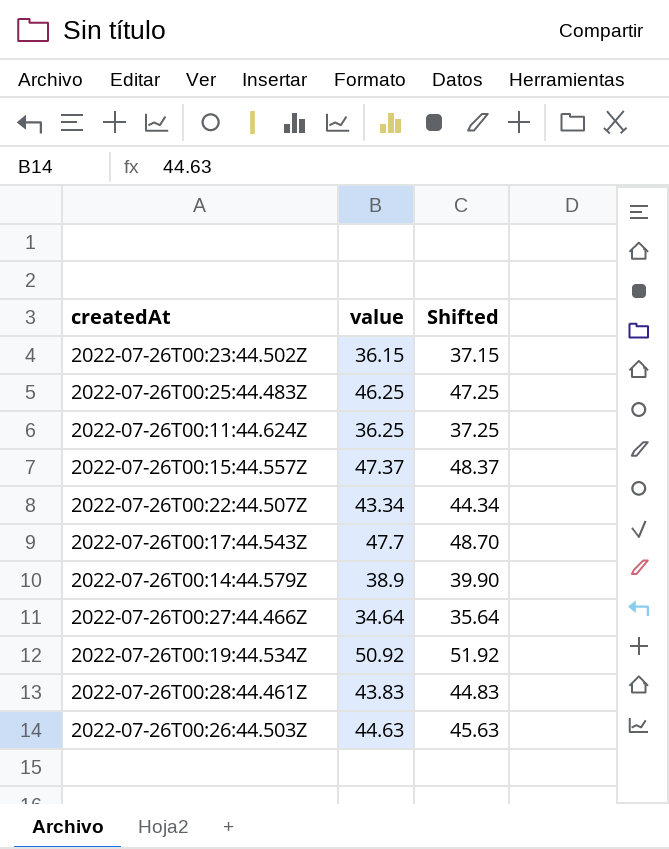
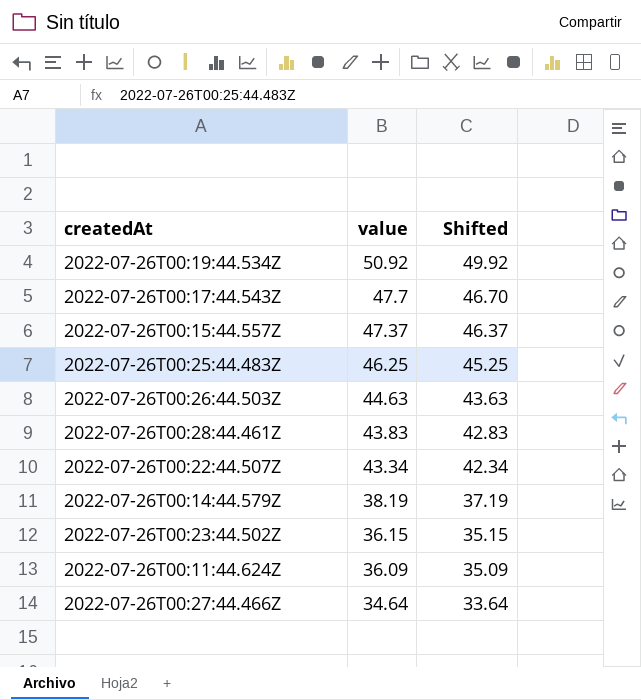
row order: none -> value descending
column Shifted | formula: [value] + 1 -> [value] - 1
2022-07-26T00:14:44.579Z | value: 38.9 -> 38.19
2022-07-26T00:11:44.624Z | value: 36.25 -> 36.09

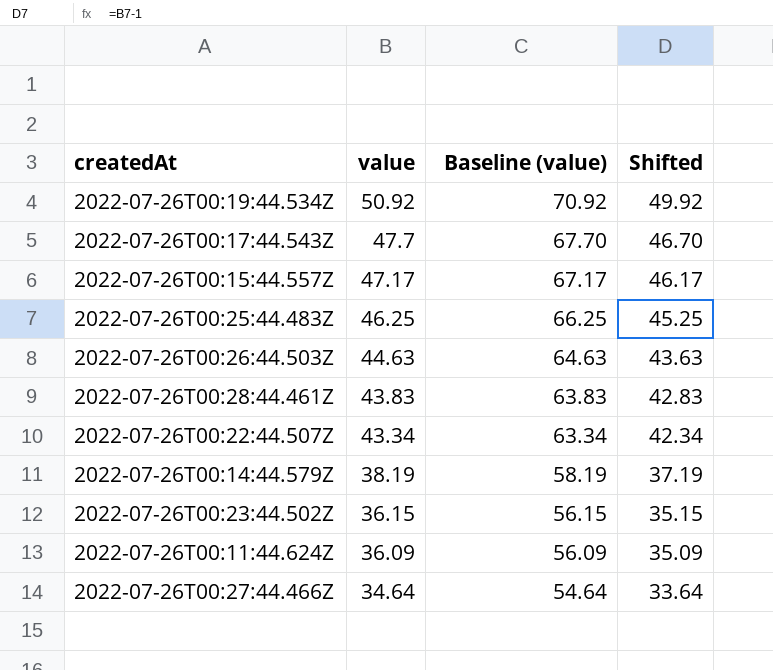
column Baseline (value) | formula: none -> [value] + 20
2022-07-26T00:15:44.557Z | value: 47.37 -> 47.17
2022-07-26T00:15:44.557Z | Shifted: 46.37 -> 46.17

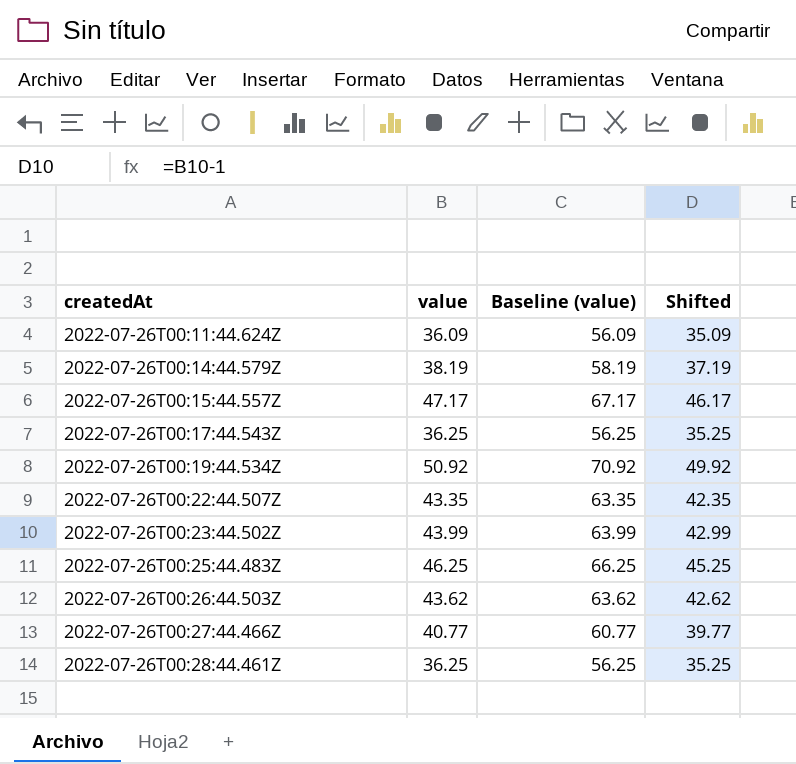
row order: value descending -> createdAt ascending
2022-07-26T00:17:44.543Z | value: 47.7 -> 36.25
2022-07-26T00:17:44.543Z | Baseline (value): 67.70 -> 56.25
2022-07-26T00:17:44.543Z | Shifted: 46.70 -> 35.25
2022-07-26T00:22:44.507Z | value: 43.34 -> 43.35
2022-07-26T00:22:44.507Z | Baseline (value): 63.34 -> 63.35
2022-07-26T00:22:44.507Z | Shifted: 42.34 -> 42.35
2022-07-26T00:23:44.502Z | value: 36.15 -> 43.99
2022-07-26T00:23:44.502Z | Baseline (value): 56.15 -> 63.99
2022-07-26T00:23:44.502Z | Shifted: 35.15 -> 42.99
2022-07-26T00:26:44.503Z | value: 44.63 -> 43.62
2022-07-26T00:26:44.503Z | Baseline (value): 64.63 -> 63.62
2022-07-26T00:26:44.503Z | Shifted: 43.63 -> 42.62
2022-07-26T00:27:44.466Z | value: 34.64 -> 40.77
2022-07-26T00:27:44.466Z | Baseline (value): 54.64 -> 60.77
2022-07-26T00:27:44.466Z | Shifted: 33.64 -> 39.77
2022-07-26T00:28:44.461Z | value: 43.83 -> 36.25
2022-07-26T00:28:44.461Z | Baseline (value): 63.83 -> 56.25
2022-07-26T00:28:44.461Z | Shifted: 42.83 -> 35.25

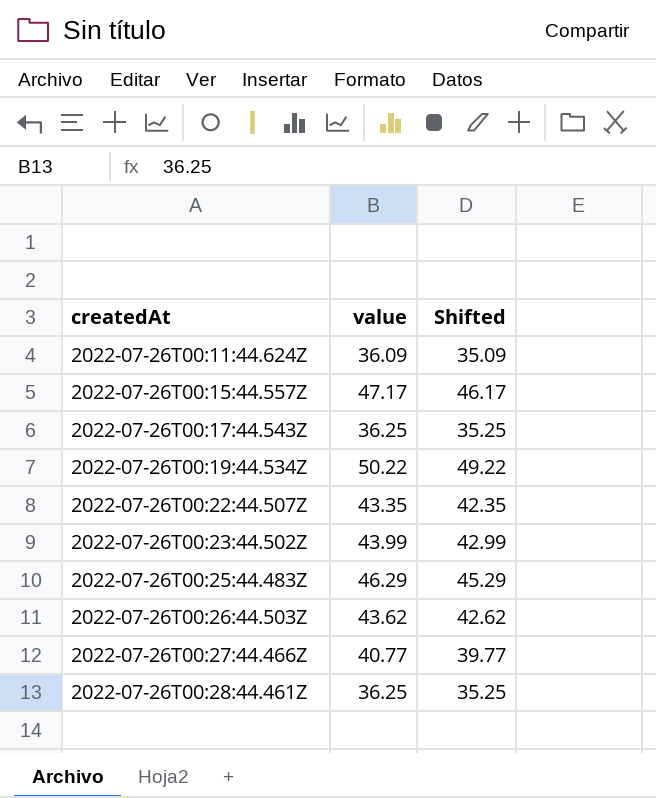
column Baseline (value) | formula: [value] + 20 -> none
row 2022-07-26T00:14:44.579Z: 38.19 | 58.19 | 37.19 -> none
2022-07-26T00:19:44.534Z | value: 50.92 -> 50.22
2022-07-26T00:19:44.534Z | Shifted: 49.92 -> 49.22
2022-07-26T00:25:44.483Z | value: 46.25 -> 46.29
2022-07-26T00:25:44.483Z | Shifted: 45.25 -> 45.29

